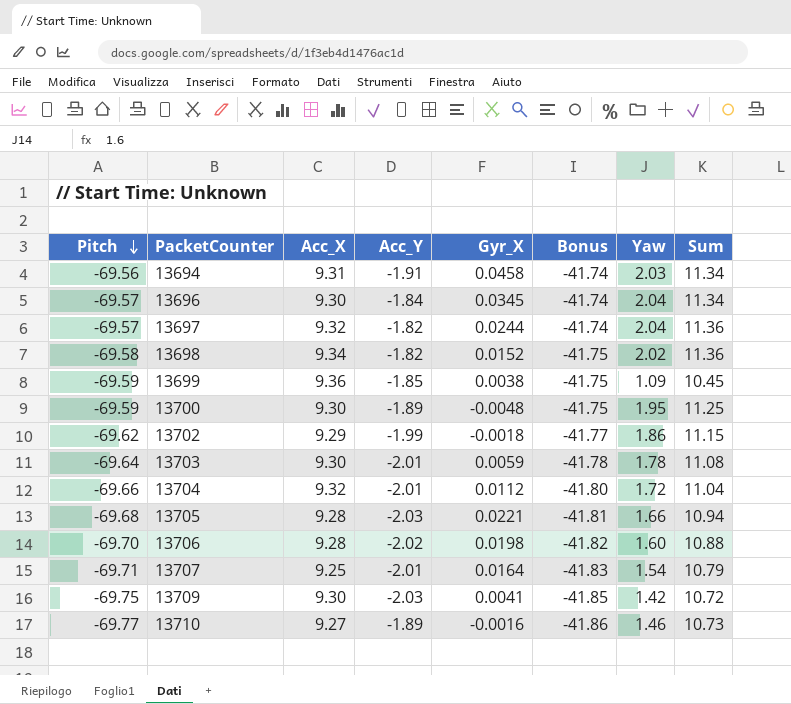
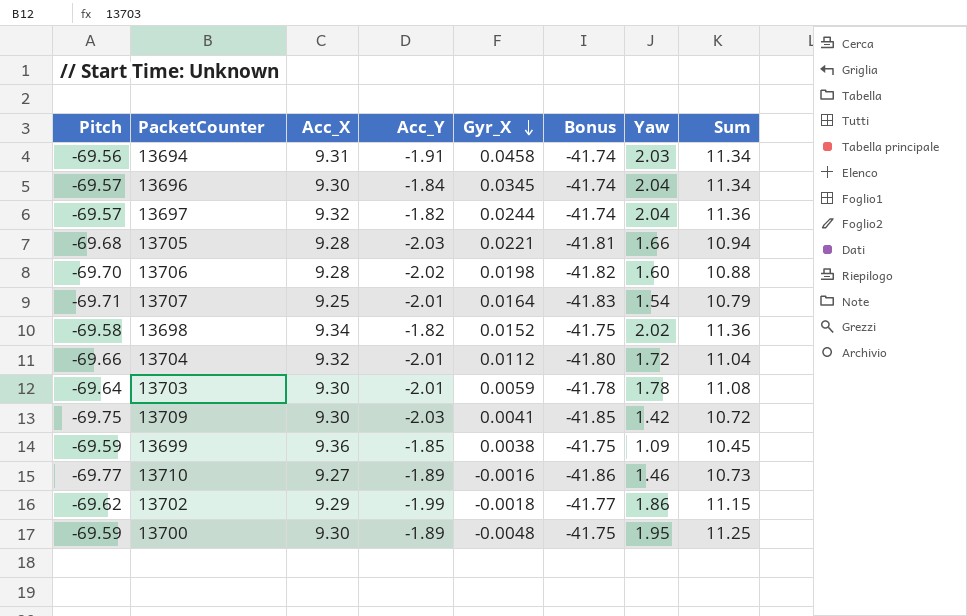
row order: Pitch descending -> Gyr_X descending

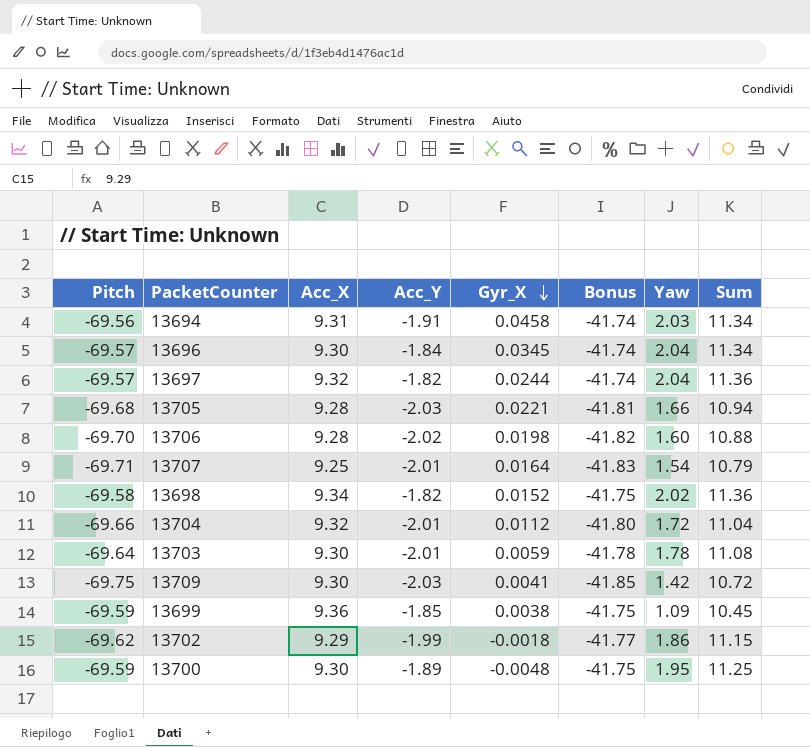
row 13710: -69.77 | 9.27 | -1.89 | -0.0016 | -41.86 | 1.46 | 10.73 -> none

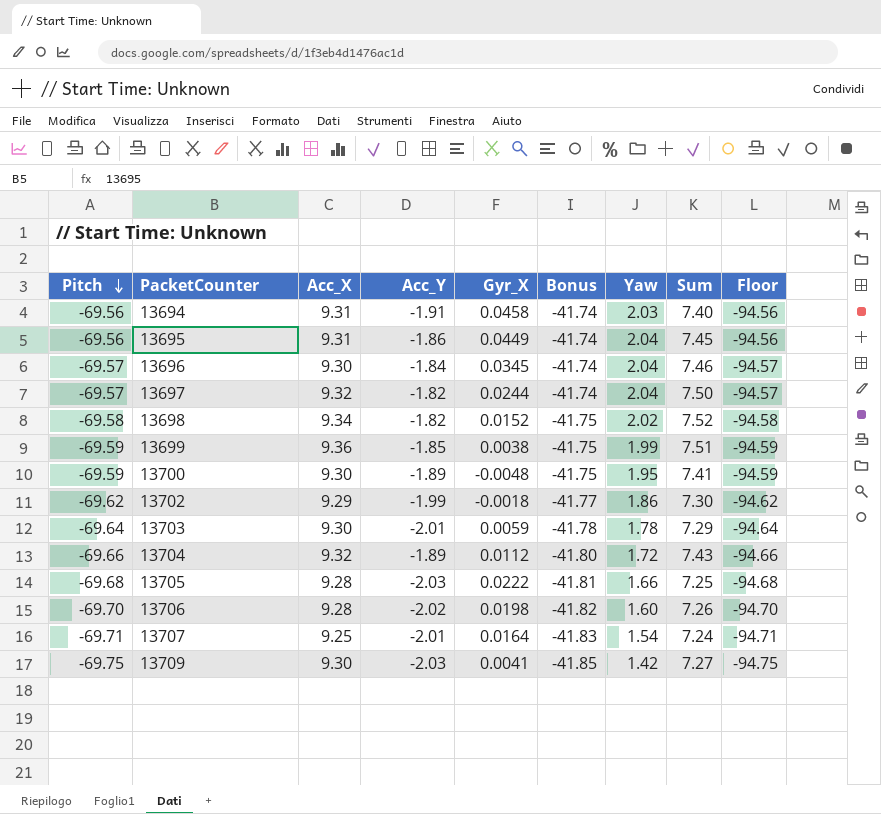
row order: Gyr_X descending -> Pitch descending
column Sum | formula: [Acc_X] + [Yaw] -> [Acc_X] + [Acc_Y]
column Floor | formula: none -> [Pitch] - 25
row 13695: none -> -69.56 | 9.31 | -1.86 | 0.0449 | -41.74 | 2.04 | 7.45 | -94.56
13699 | Yaw: 1.09 -> 1.99
13704 | Acc_Y: -2.01 -> -1.89
13705 | Gyr_X: 0.0221 -> 0.0222

